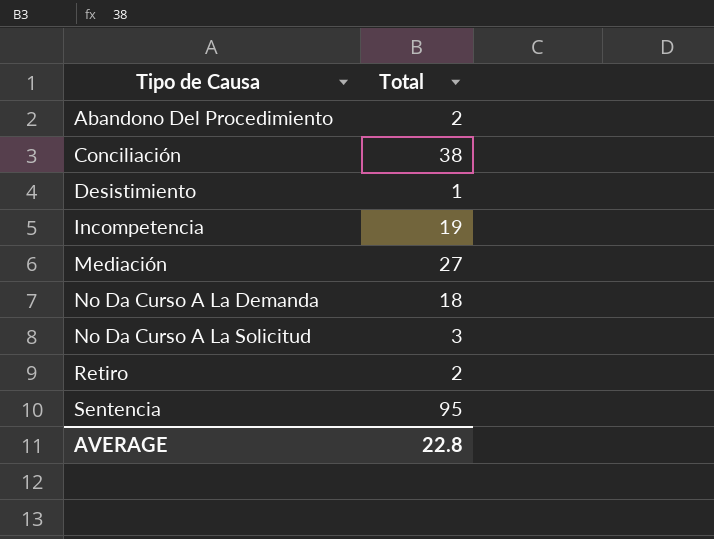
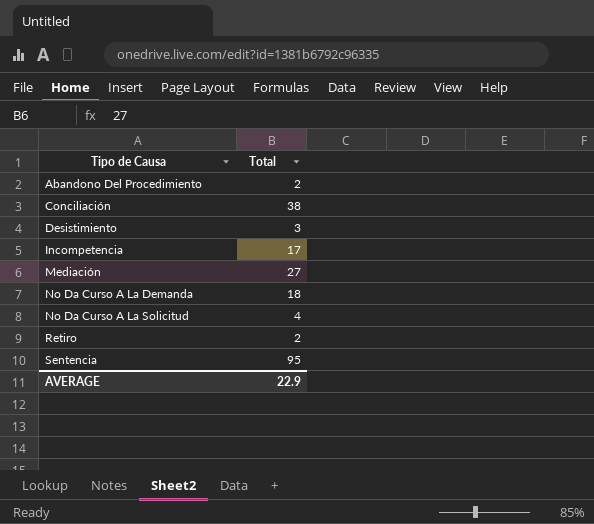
Desistimiento | Total: 1 -> 3
Incompetencia | Total: 19 -> 17
No Da Curso A La Solicitud | Total: 3 -> 4
AVERAGE | Total: 22.8 -> 22.9

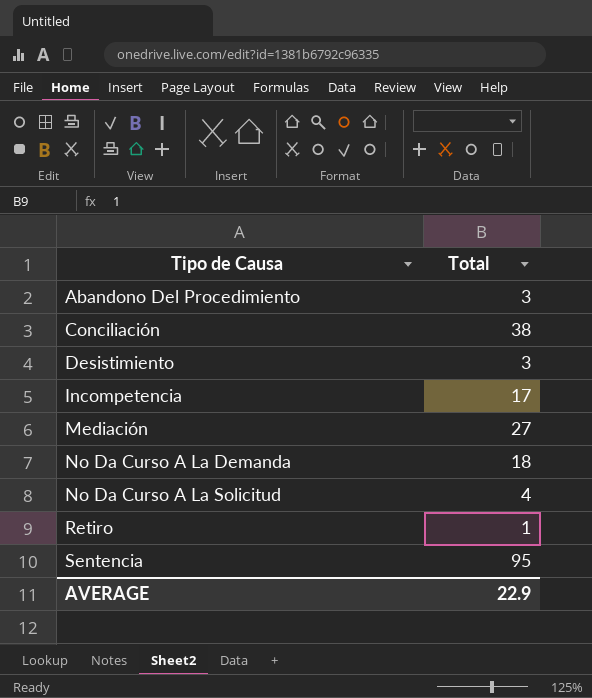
Abandono Del Procedimiento | Total: 2 -> 3
Retiro | Total: 2 -> 1

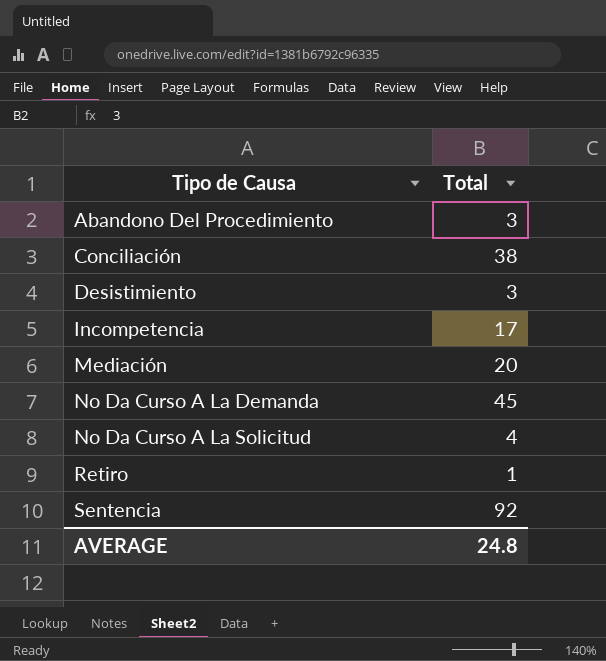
Mediación | Total: 27 -> 20
No Da Curso A La Demanda | Total: 18 -> 45
Sentencia | Total: 95 -> 92
AVERAGE | Total: 22.9 -> 24.8

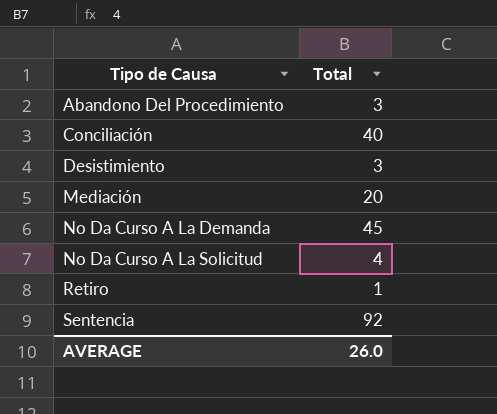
row Incompetencia: 17 -> none
Conciliación | Total: 38 -> 40
AVERAGE | Total: 24.8 -> 26.0

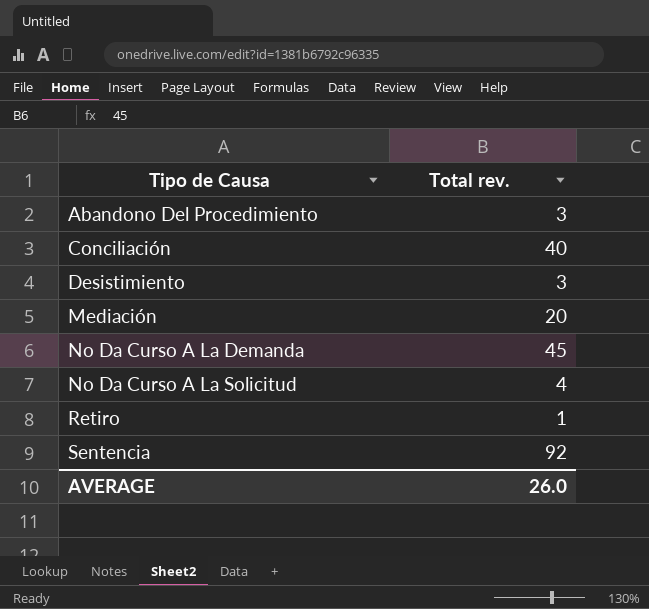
column name: Total -> Total rev.

